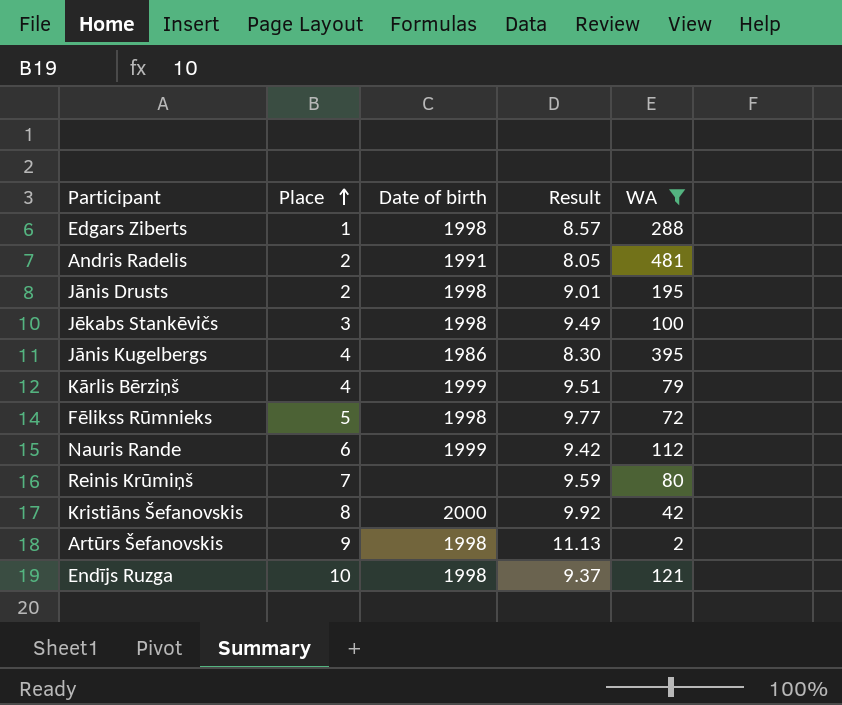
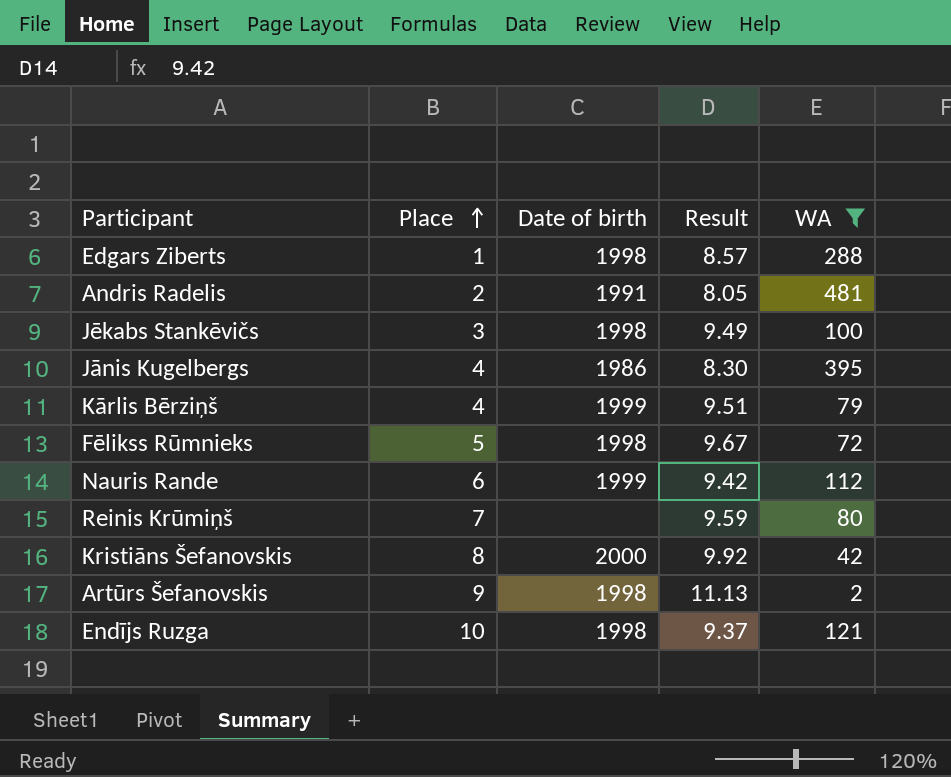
row Jānis Drusts: 2 | 1998 | 9.01 | 195 -> none
Fēlikss Rūmnieks | Result: 9.77 -> 9.67

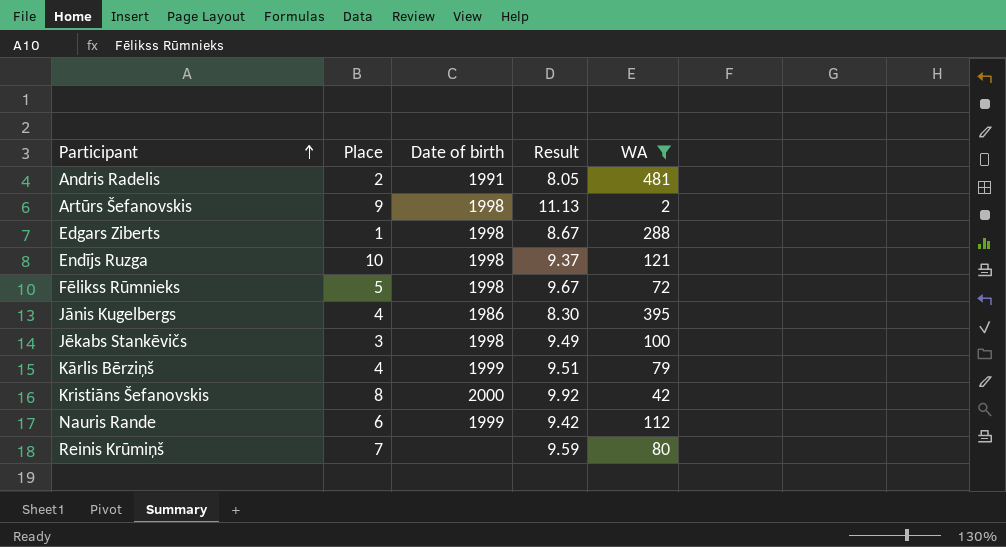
row order: Place ascending -> Participant ascending
Edgars Ziberts | Result: 8.57 -> 8.67

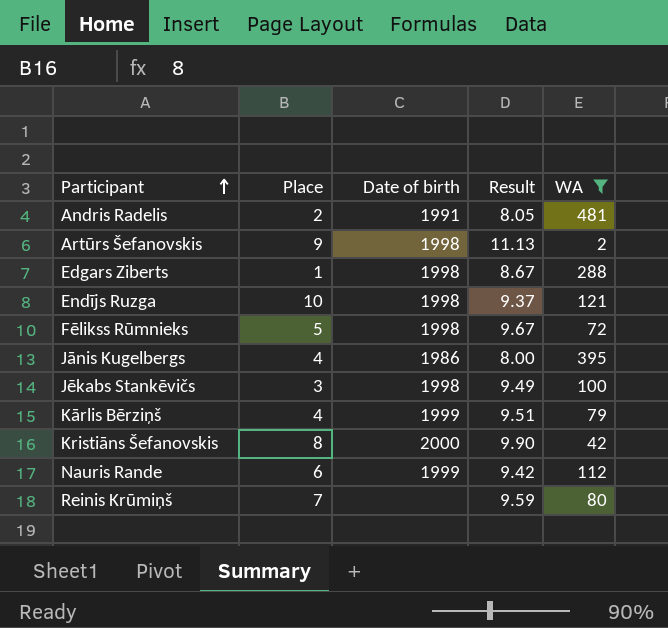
Jānis Kugelbergs | Result: 8.30 -> 8.00
Kristiāns Šefanovskis | Result: 9.92 -> 9.90

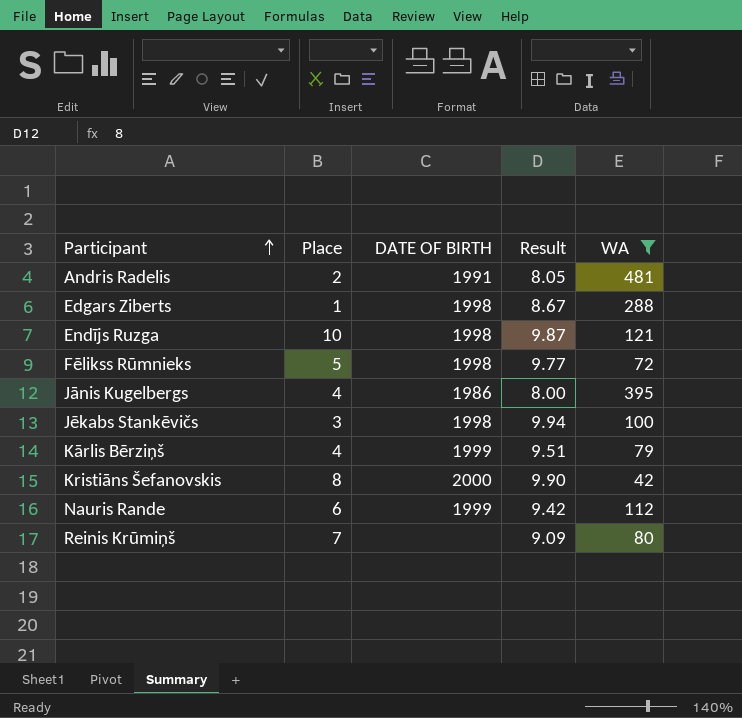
column name: Date of birth -> DATE OF BIRTH
row Artūrs Šefanovskis: 9 | 1998 | 11.13 | 2 -> none
Endījs Ruzga | Result: 9.37 -> 9.87
Fēlikss Rūmnieks | Result: 9.67 -> 9.77
Jēkabs Stankēvičs | Result: 9.49 -> 9.94
Reinis Krūmiņš | Result: 9.59 -> 9.09

